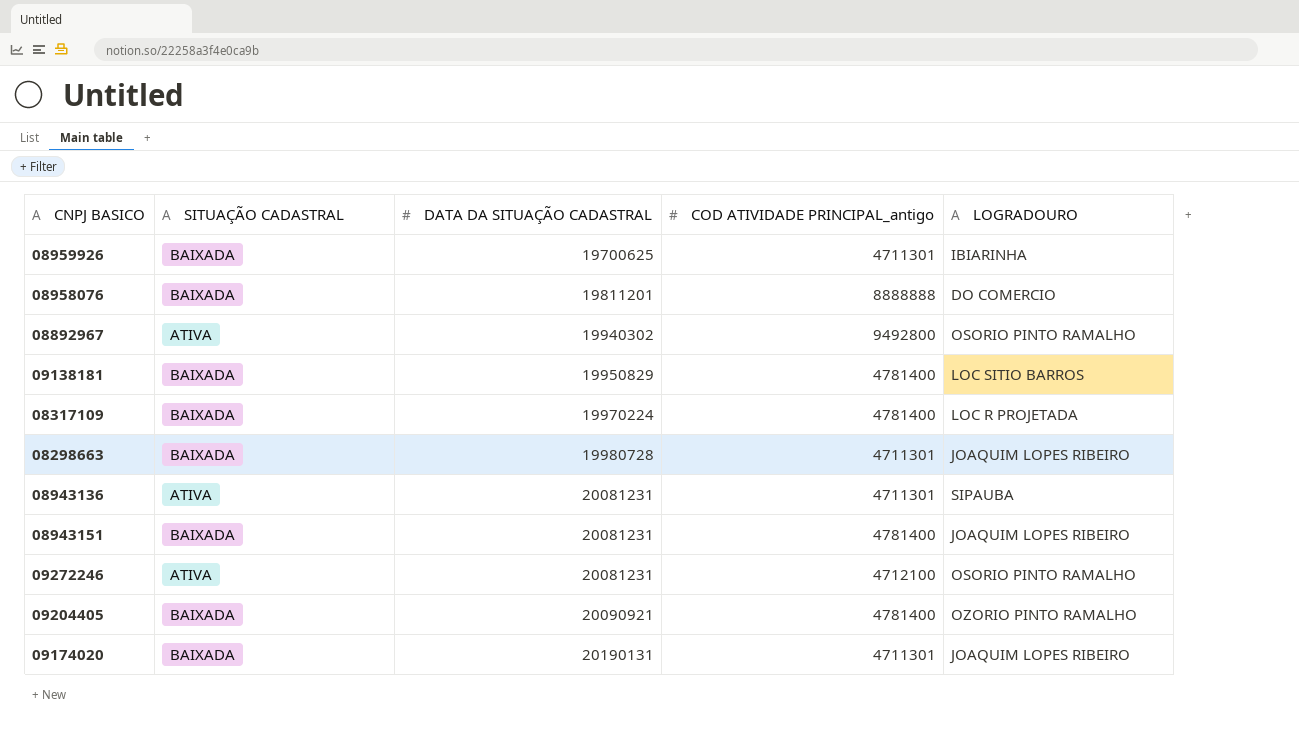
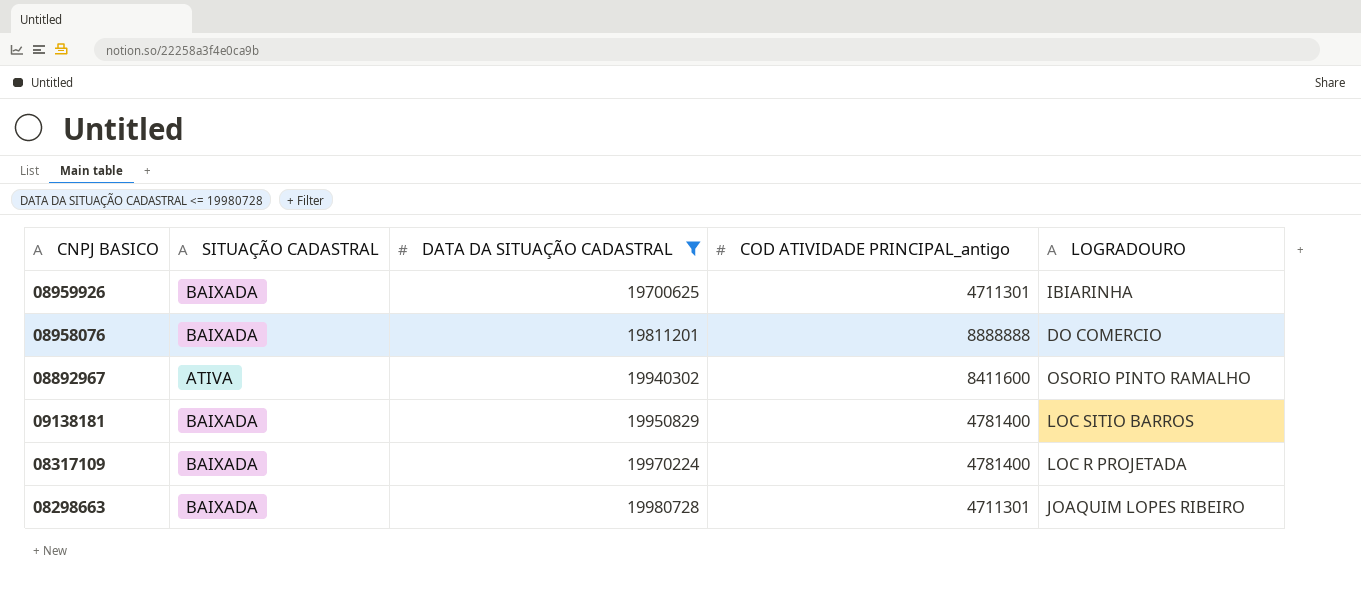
filter: none -> DATA DA SITUAÇÃO CADASTRAL <= 19980728
08892967 | COD ATIVIDADE PRINCIPAL_antigo: 9492800 -> 8411600

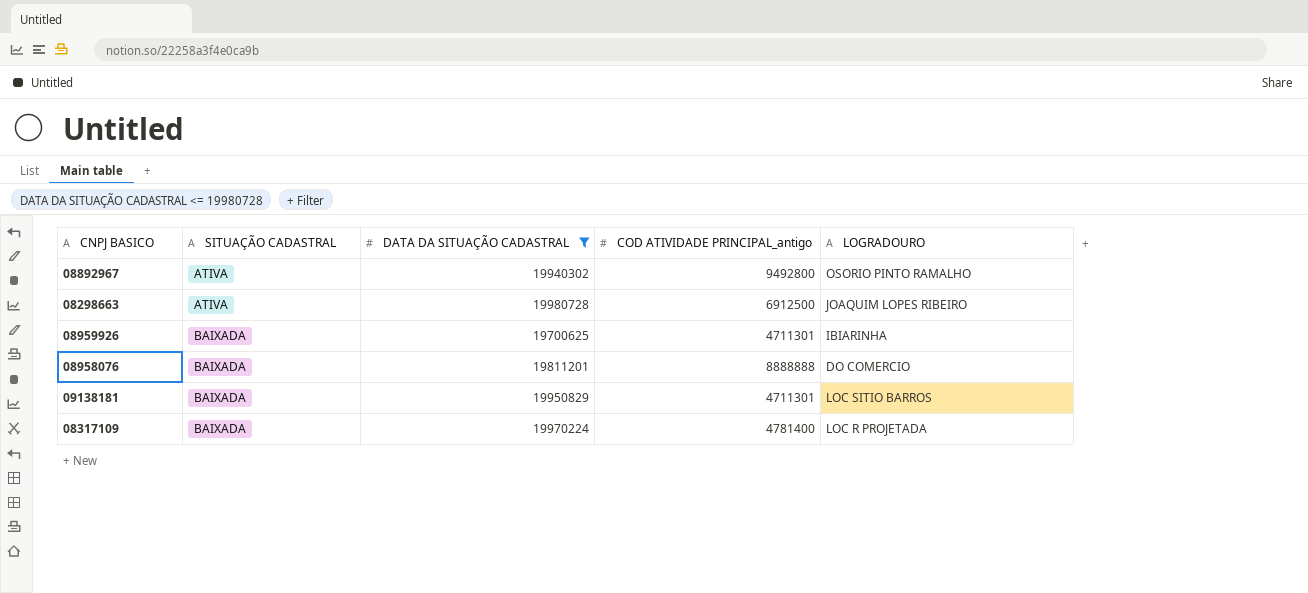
row order: DATA DA SITUAÇÃO CADASTRAL ascending -> SITUAÇÃO CADASTRAL ascending
08892967 | COD ATIVIDADE PRINCIPAL_antigo: 8411600 -> 9492800
08298663 | SITUAÇÃO CADASTRAL: BAIXADA -> ATIVA
08298663 | COD ATIVIDADE PRINCIPAL_antigo: 4711301 -> 6912500
09138181 | COD ATIVIDADE PRINCIPAL_antigo: 4781400 -> 4711301

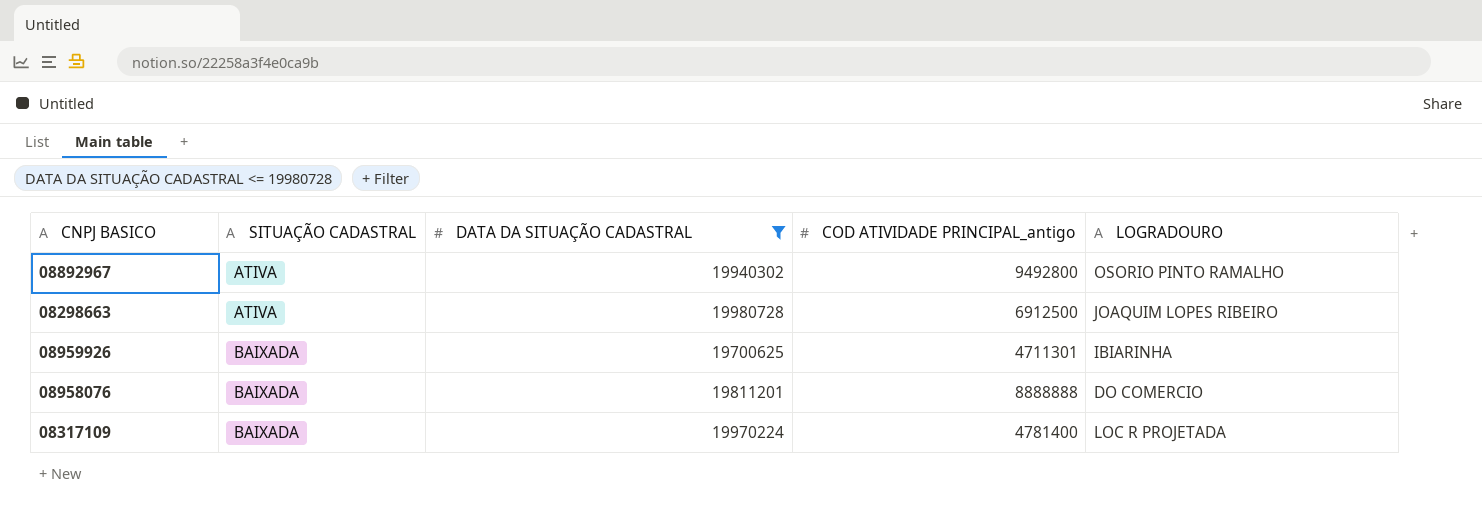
row 09138181: BAIXADA | 19950829 | 4711301 | LOC SITIO BARROS -> none

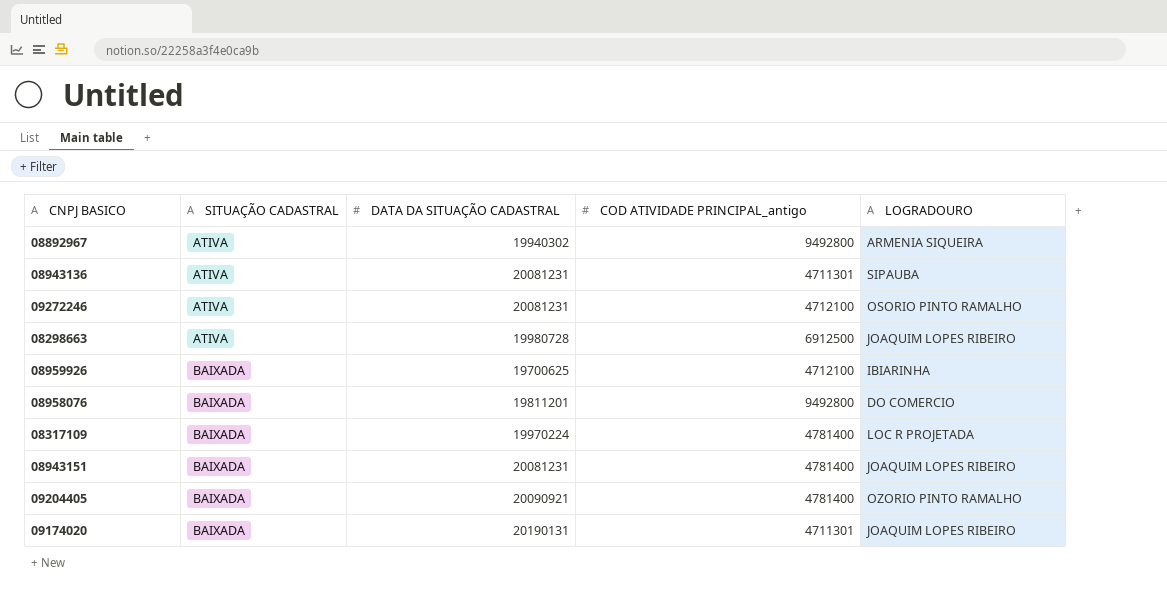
filter: DATA DA SITUAÇÃO CADASTRAL <= 19980728 -> none
08892967 | LOGRADOURO: OSORIO PINTO RAMALHO -> ARMENIA SIQUEIRA
08959926 | COD ATIVIDADE PRINCIPAL_antigo: 4711301 -> 4712100
08958076 | COD ATIVIDADE PRINCIPAL_antigo: 8888888 -> 9492800

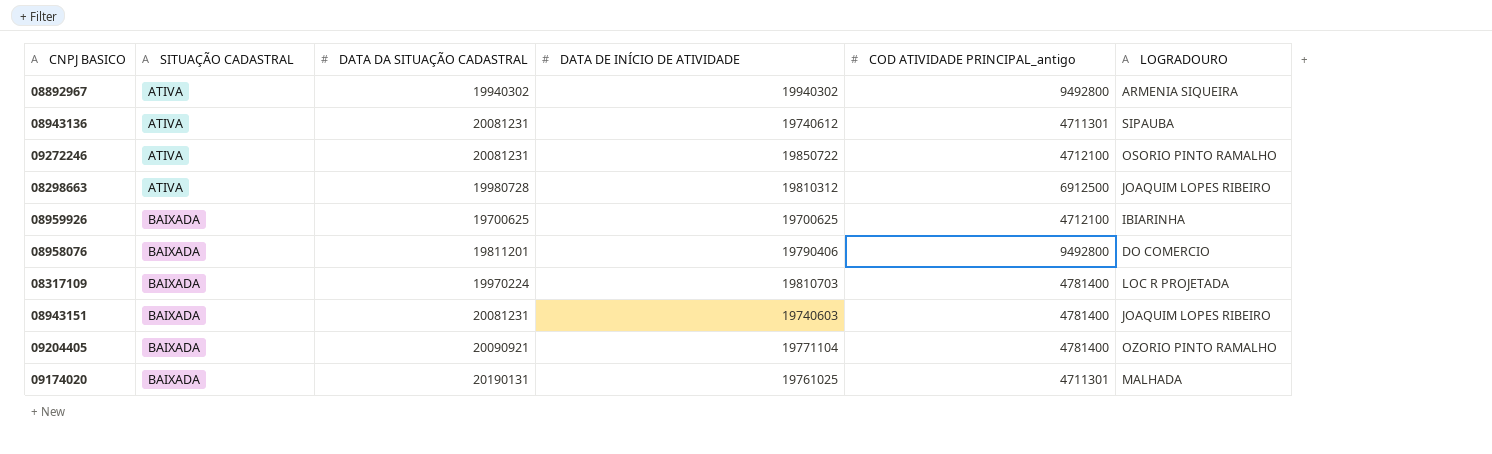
column DATA DE INÍCIO DE ATIVIDADE | position: none -> 4
09174020 | LOGRADOURO: JOAQUIM LOPES RIBEIRO -> MALHADA

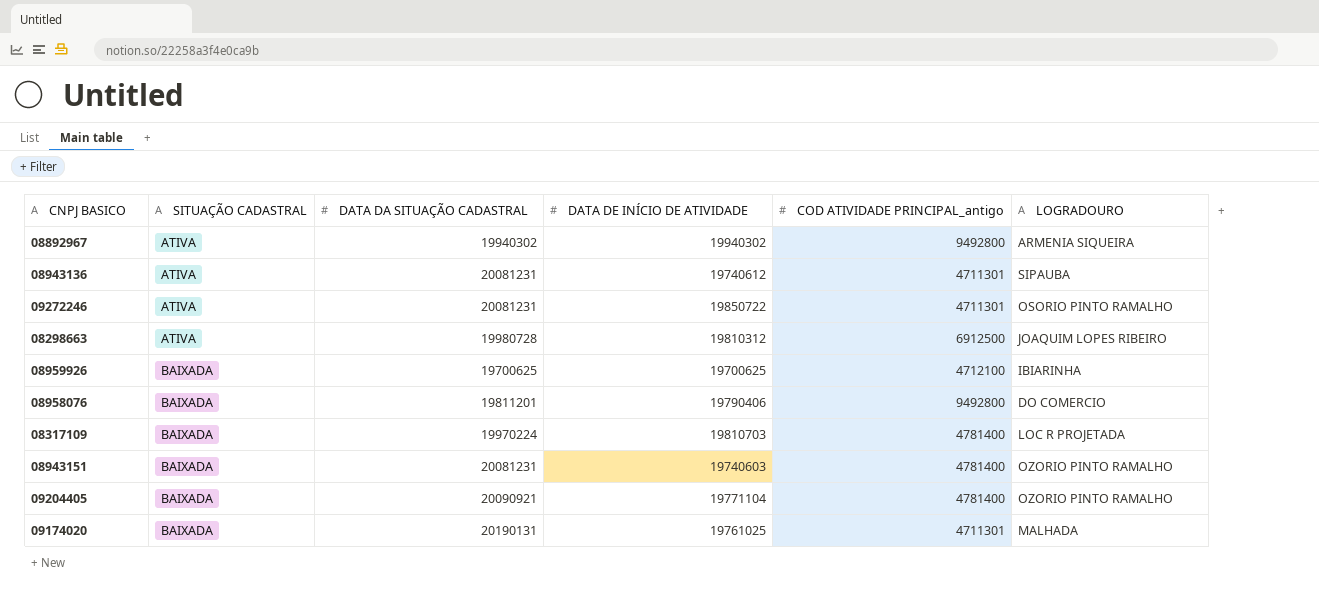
09272246 | COD ATIVIDADE PRINCIPAL_antigo: 4712100 -> 4711301
08943151 | LOGRADOURO: JOAQUIM LOPES RIBEIRO -> OZORIO PINTO RAMALHO

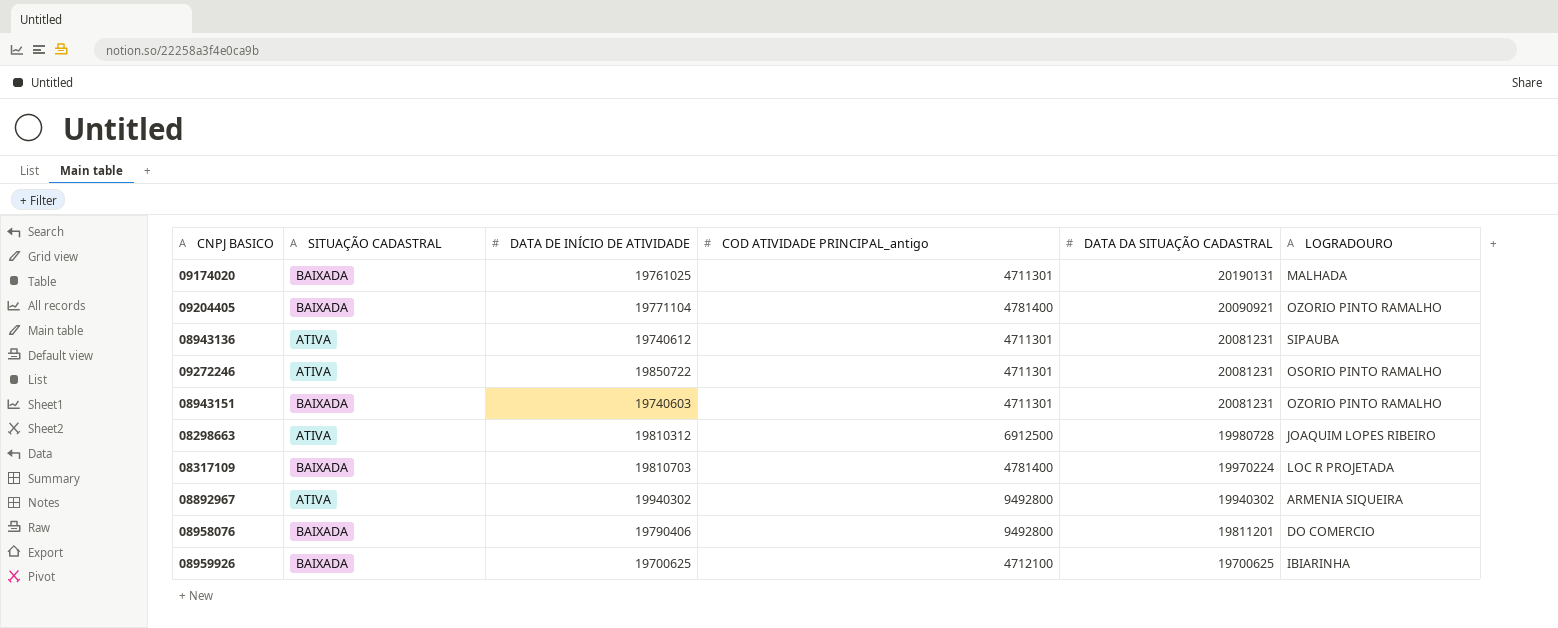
row order: SITUAÇÃO CADASTRAL ascending -> DATA DA SITUAÇÃO CADASTRAL descending
column DATA DA SITUAÇÃO CADASTRAL | position: 3 -> 5
08943151 | COD ATIVIDADE PRINCIPAL_antigo: 4781400 -> 4711301

